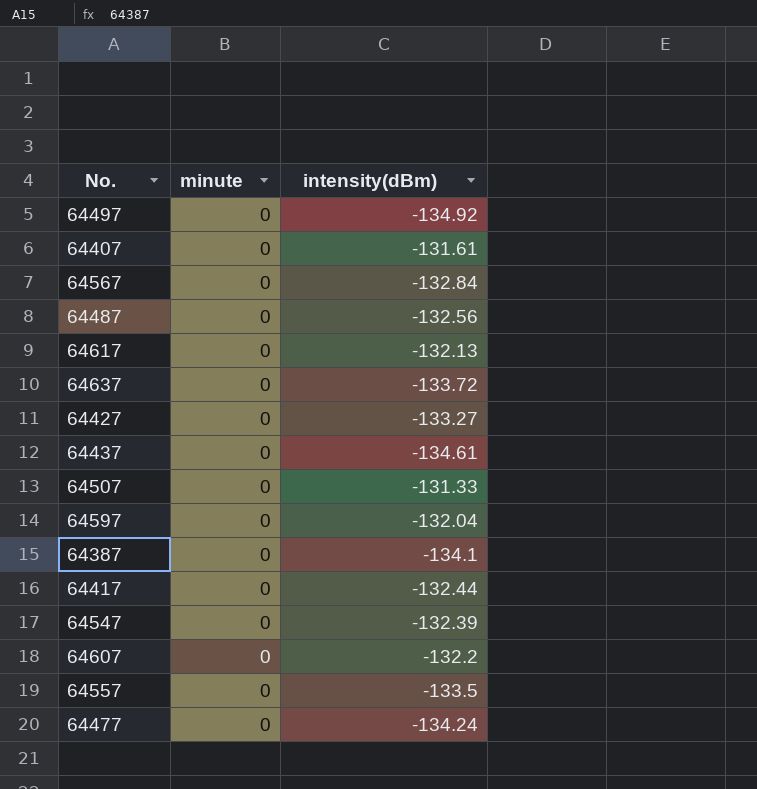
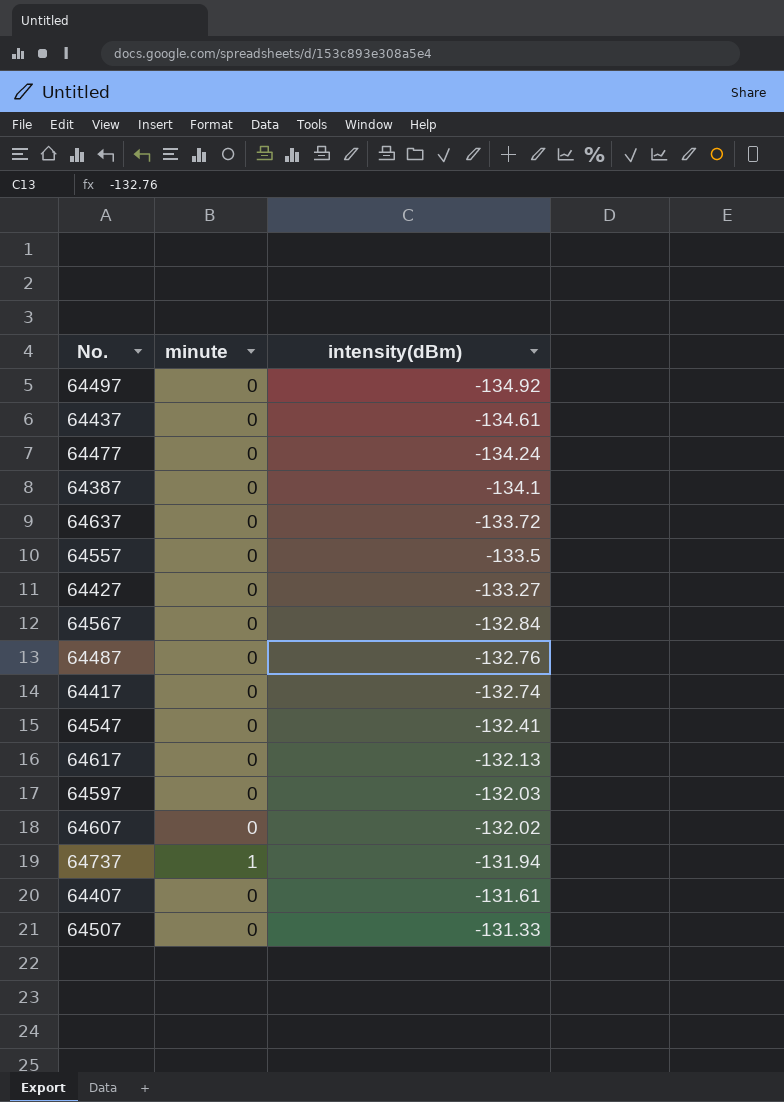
row order: none -> intensity(dBm) ascending
64487 | intensity(dBm): -132.56 -> -132.76
64417 | intensity(dBm): -132.44 -> -132.74
64547 | intensity(dBm): -132.39 -> -132.41
64597 | intensity(dBm): -132.04 -> -132.03
64607 | intensity(dBm): -132.2 -> -132.02
row 64737: none -> 1 | -131.94

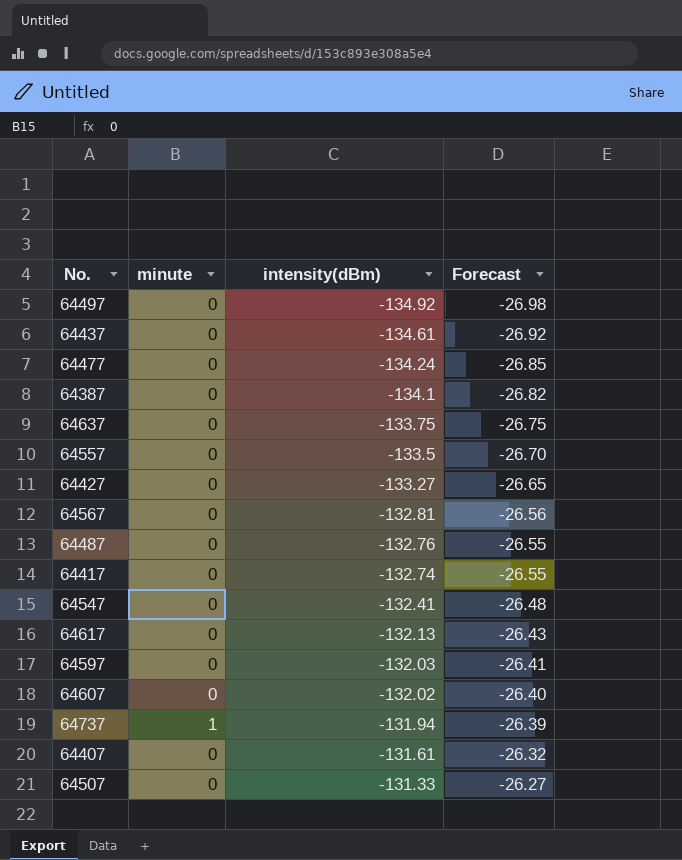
column Forecast | formula: none -> [intensity(dBm)] * 0.2
64637 | intensity(dBm): -133.72 -> -133.75
64567 | intensity(dBm): -132.84 -> -132.81

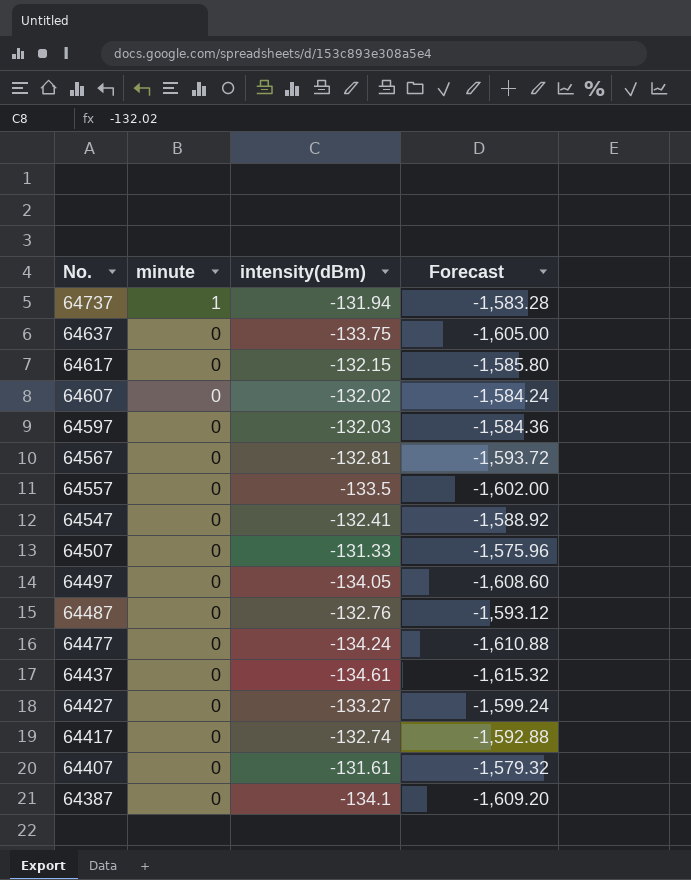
row order: intensity(dBm) ascending -> No. descending
column Forecast | formula: [intensity(dBm)] * 0.2 -> [intensity(dBm)] * 12
64617 | intensity(dBm): -132.13 -> -132.15
64497 | intensity(dBm): -134.92 -> -134.05

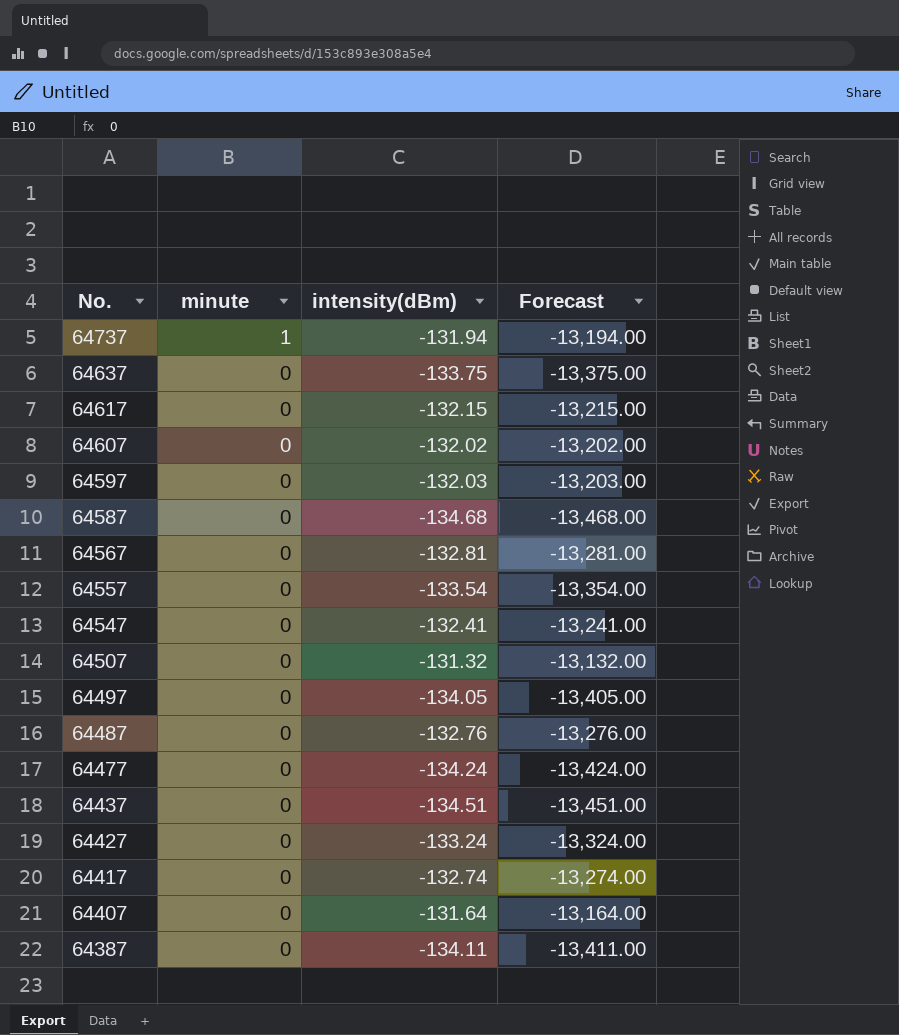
column Forecast | formula: [intensity(dBm)] * 12 -> [intensity(dBm)] * 100
row 64587: none -> 0 | -134.68 | -13,468.00
64557 | intensity(dBm): -133.5 -> -133.54
64507 | intensity(dBm): -131.33 -> -131.32
64437 | intensity(dBm): -134.61 -> -134.51
64427 | intensity(dBm): -133.27 -> -133.24
64407 | intensity(dBm): -131.61 -> -131.64
64387 | intensity(dBm): -134.1 -> -134.11

